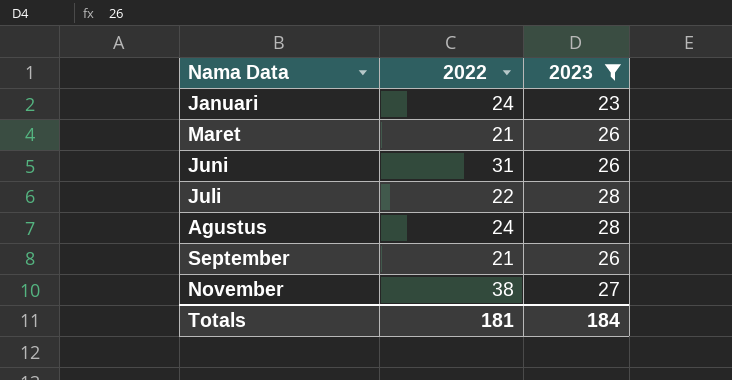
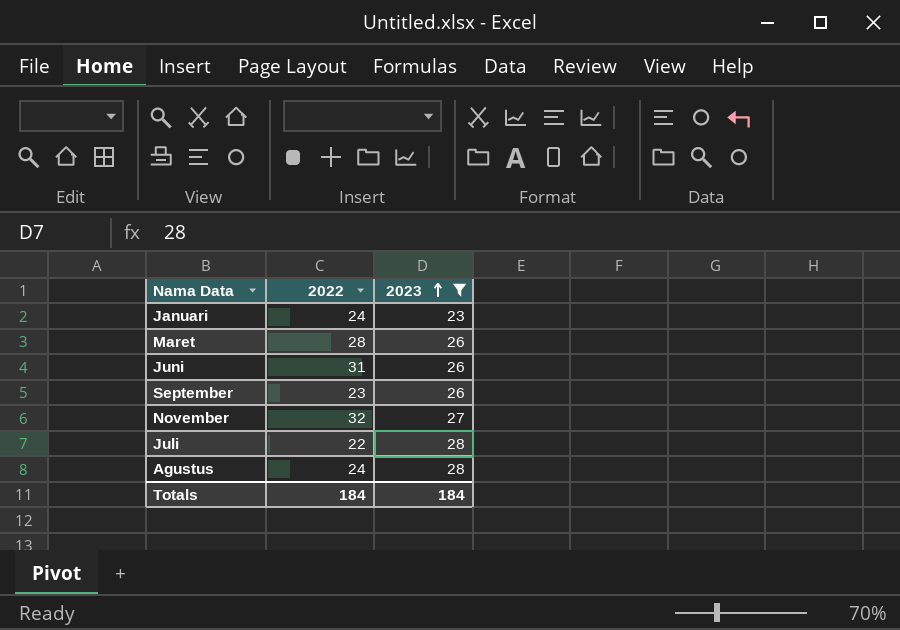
row order: none -> 2023 ascending
Maret | 2022: 21 -> 28
September | 2022: 21 -> 23
November | 2022: 38 -> 32
Totals | 2022: 181 -> 184

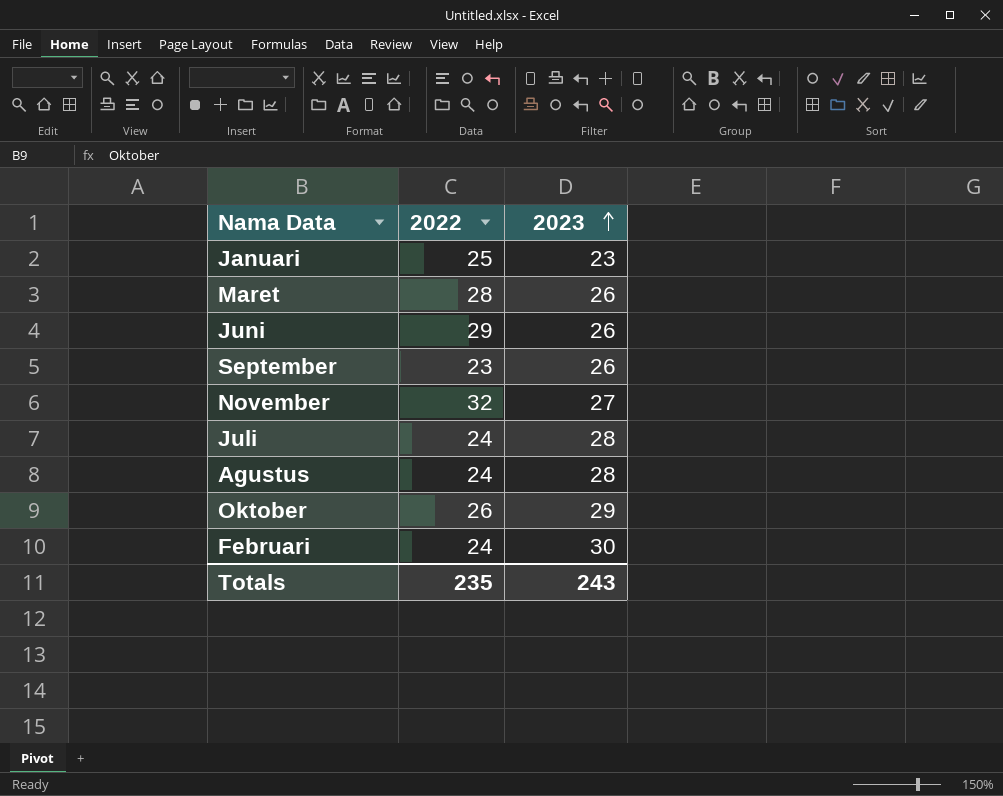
filter: 2023 <= 28 -> none
Januari | 2022: 24 -> 25
Juni | 2022: 31 -> 29
Juli | 2022: 22 -> 24
Totals | 2022: 184 -> 235
Totals | 2023: 184 -> 243

